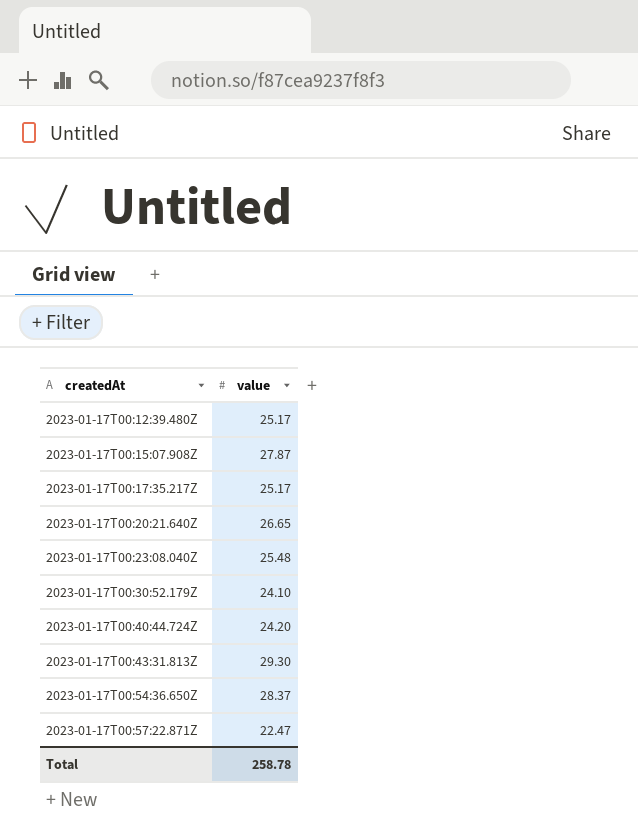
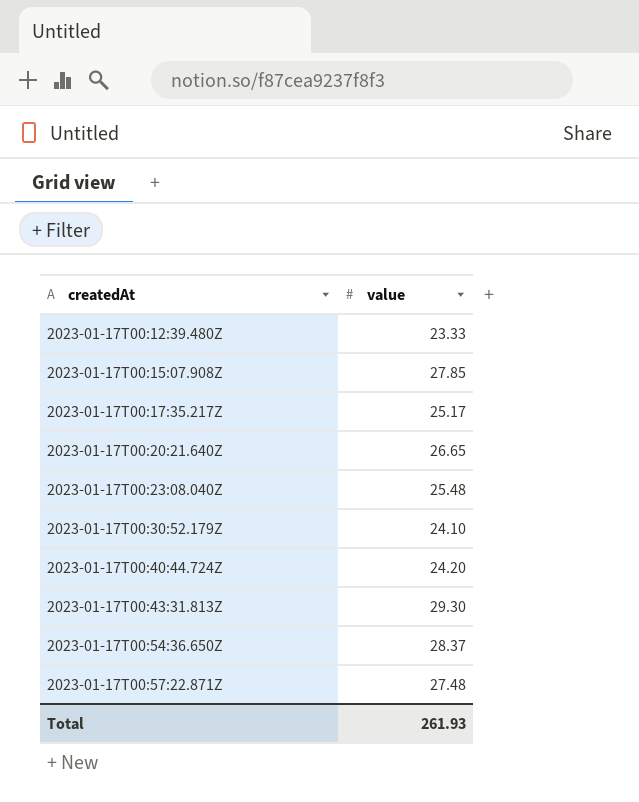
2023-01-17T00:12:39.480Z | value: 25.17 -> 23.33
2023-01-17T00:15:07.908Z | value: 27.87 -> 27.85
2023-01-17T00:57:22.871Z | value: 22.47 -> 27.48
Total | value: 258.78 -> 261.93

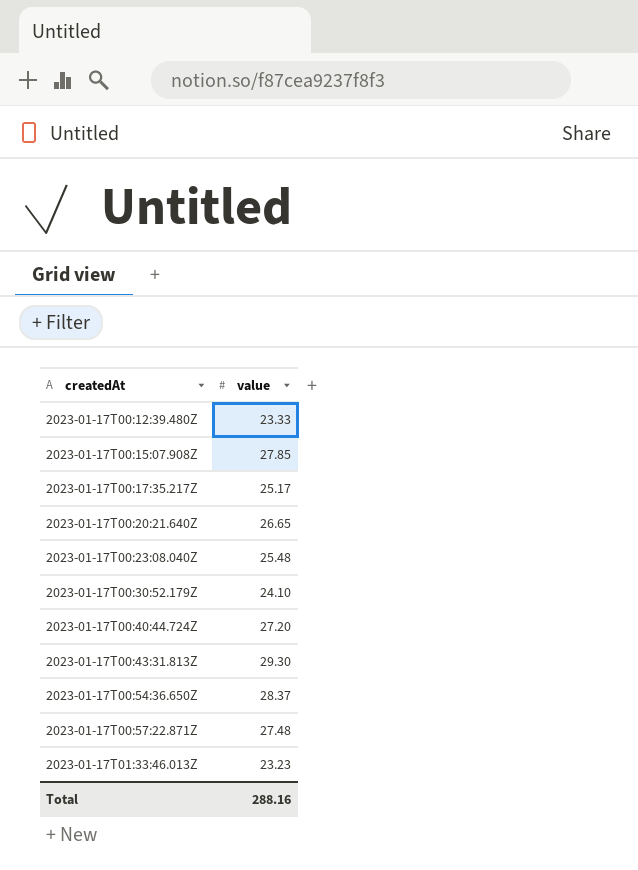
2023-01-17T00:40:44.724Z | value: 24.20 -> 27.20
row 2023-01-17T01:33:46.013Z: none -> 23.23
Total | value: 261.93 -> 288.16

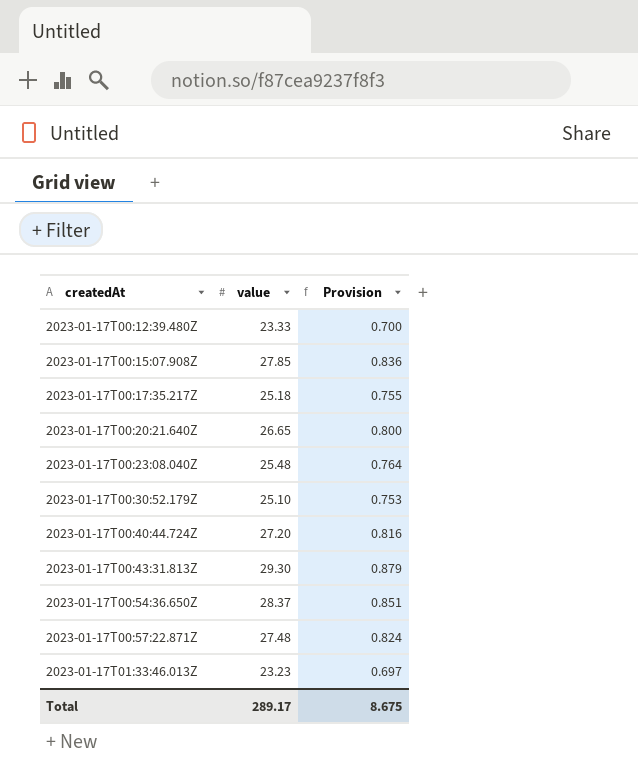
column Provision | formula: none -> [value] * 0.03
2023-01-17T00:17:35.217Z | value: 25.17 -> 25.18
2023-01-17T00:30:52.179Z | value: 24.10 -> 25.10
Total | value: 288.16 -> 289.17

